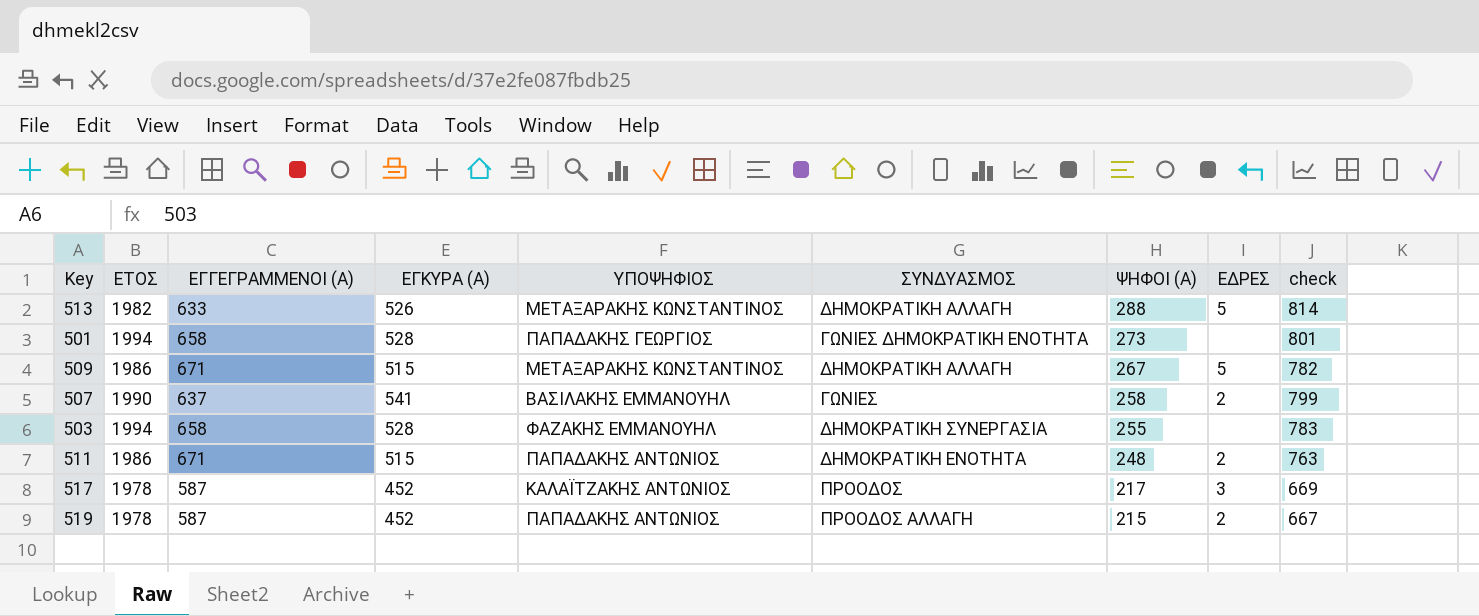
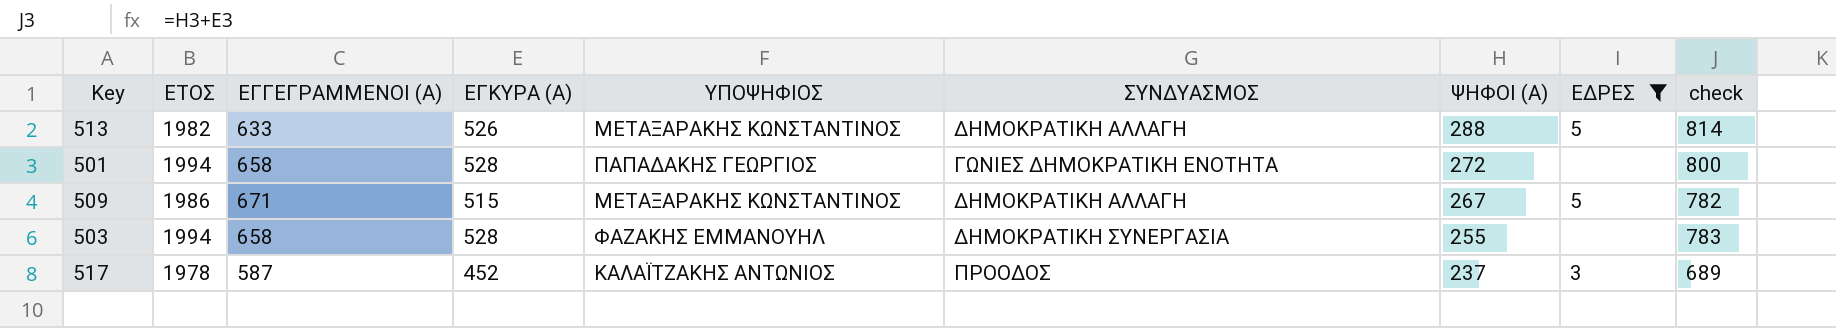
filter: none -> ΕΔΡΕΣ != 2
501 | ΨΗΦΟΙ (Α): 273 -> 272
501 | check: 801 -> 800
517 | ΨΗΦΟΙ (Α): 217 -> 237
517 | check: 669 -> 689

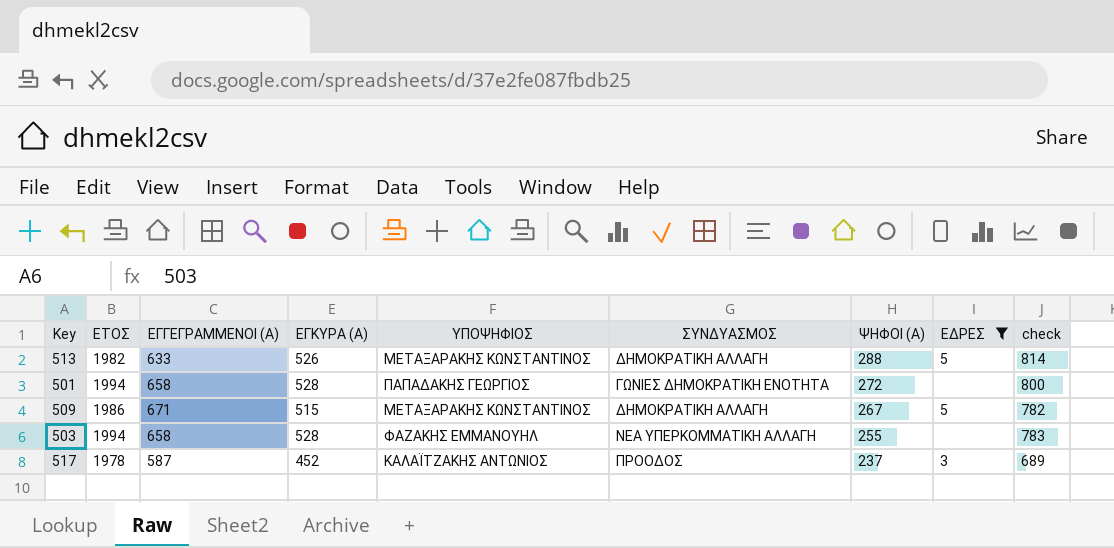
503 | ΣΥΝΔΥΑΣΜΟΣ: ΔΗΜΟΚΡΑΤΙΚΗ ΣΥΝΕΡΓΑΣΙΑ -> ΝΕΑ ΥΠΕΡΚΟΜΜΑΤΙΚΗ ΑΛΛΑΓΗ

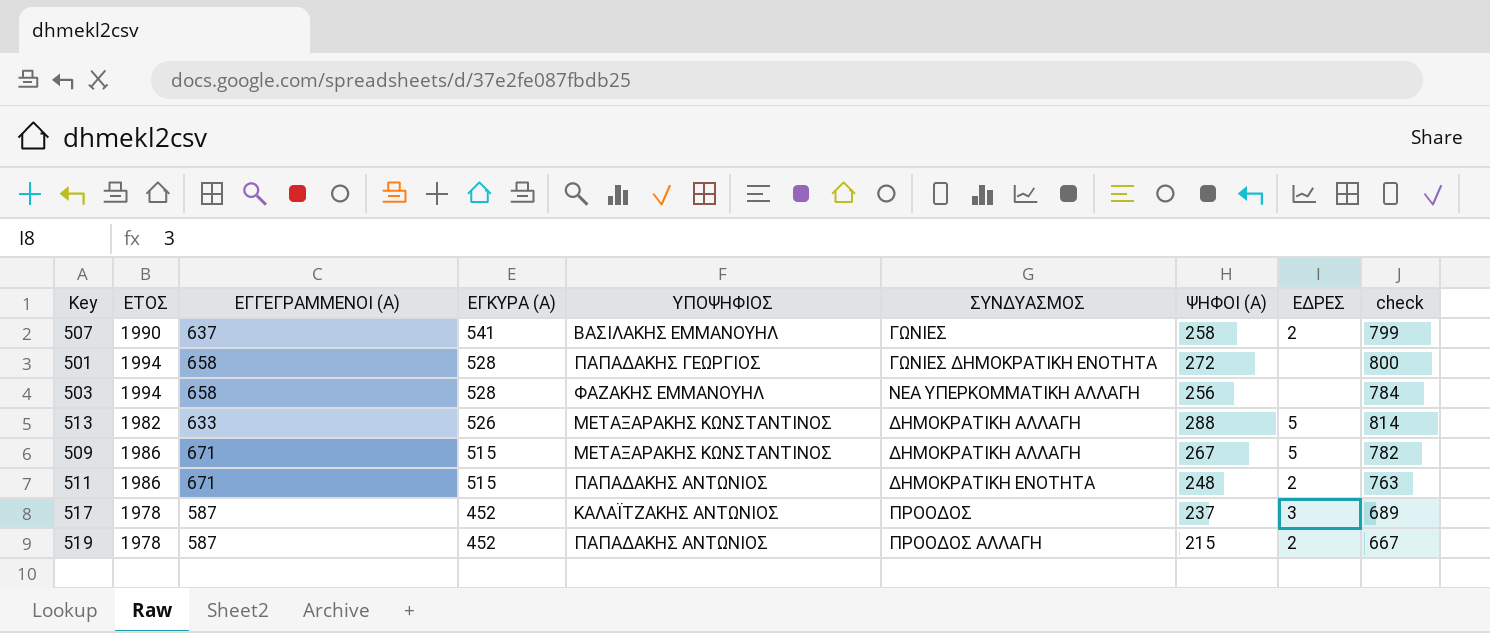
filter: ΕΔΡΕΣ != 2 -> none
row order: ΨΗΦΟΙ (Α) descending -> ΕΓΚΥΡΑ (Α) descending
503 | ΨΗΦΟΙ (Α): 255 -> 256
503 | check: 783 -> 784

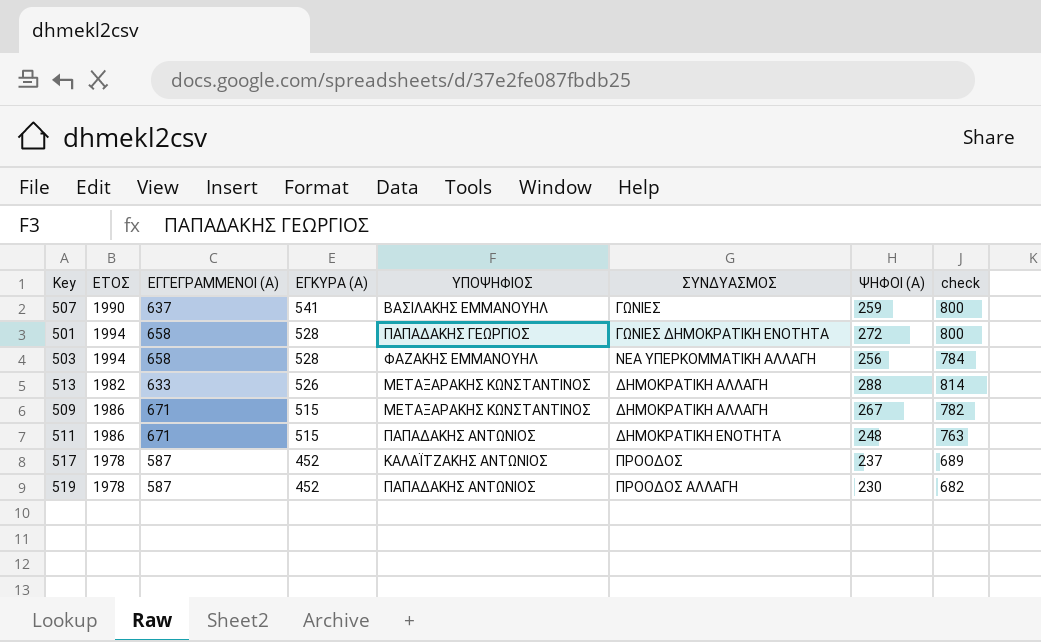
column ΕΔΡΕΣ | position: 8 -> none
507 | ΨΗΦΟΙ (Α): 258 -> 259
507 | check: 799 -> 800
519 | ΨΗΦΟΙ (Α): 215 -> 230
519 | check: 667 -> 682

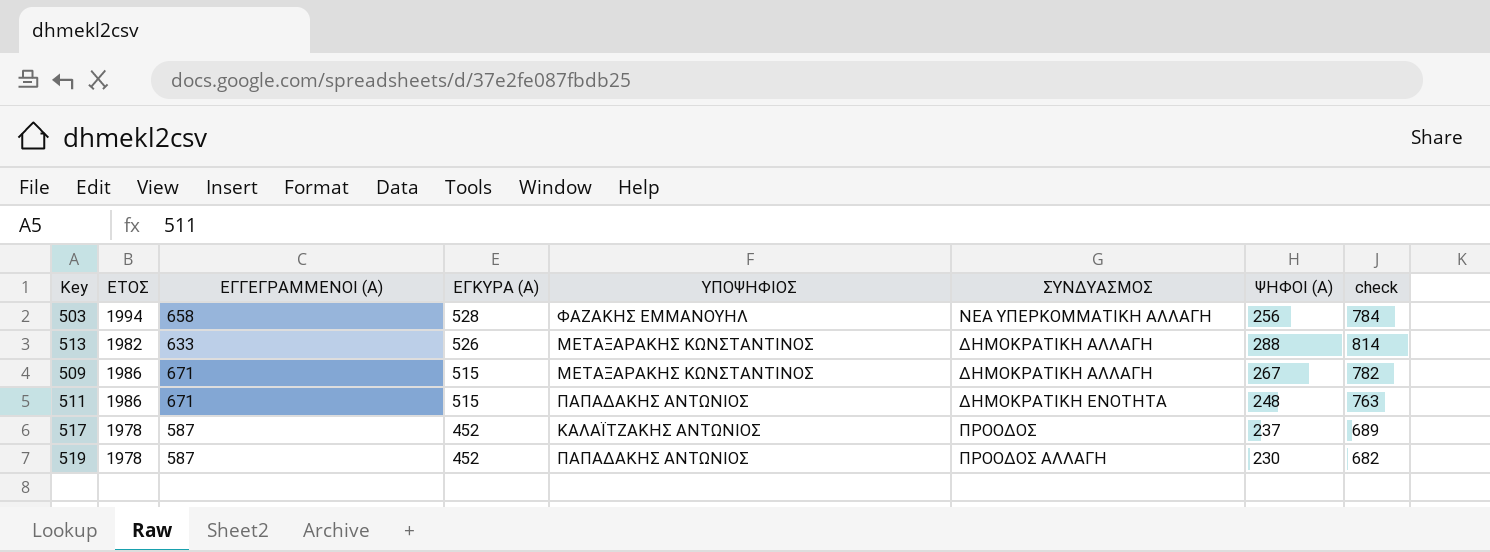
row 507: 1990 | 637 | 541 | ΒΑΣΙΛΑΚΗΣ ΕΜΜΑΝΟΥΗΛ | ΓΩΝΙΕΣ | 259 | 800 -> none
row 501: 1994 | 658 | 528 | ΠΑΠΑΔΑΚΗΣ ΓΕΩΡΓΙΟΣ | ΓΩΝΙΕΣ ΔΗΜΟΚΡΑΤΙΚΗ ΕΝΟΤΗΤΑ | 272 | 800 -> none

